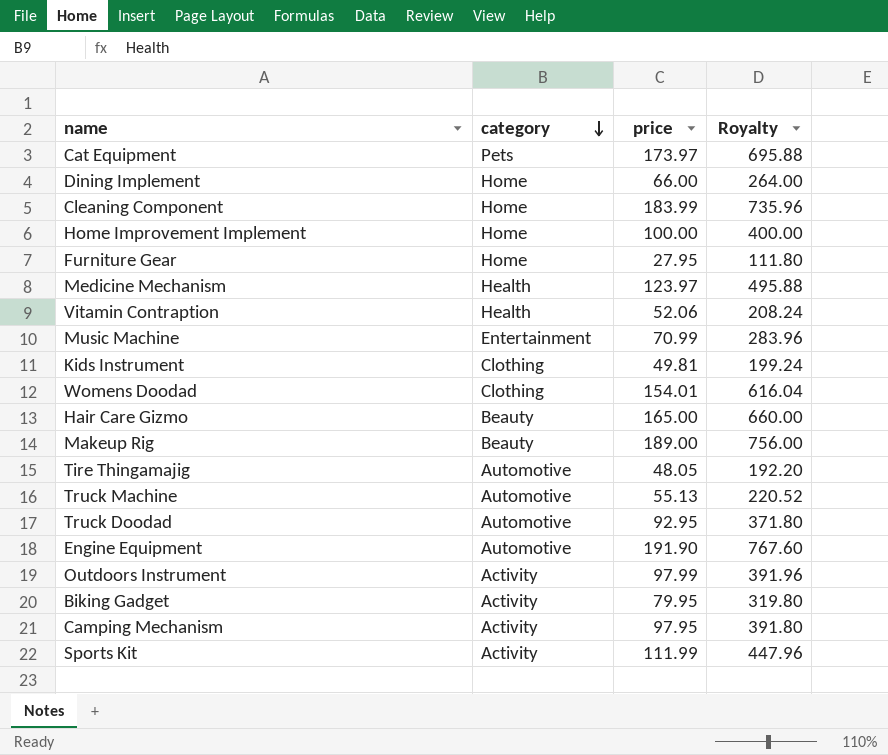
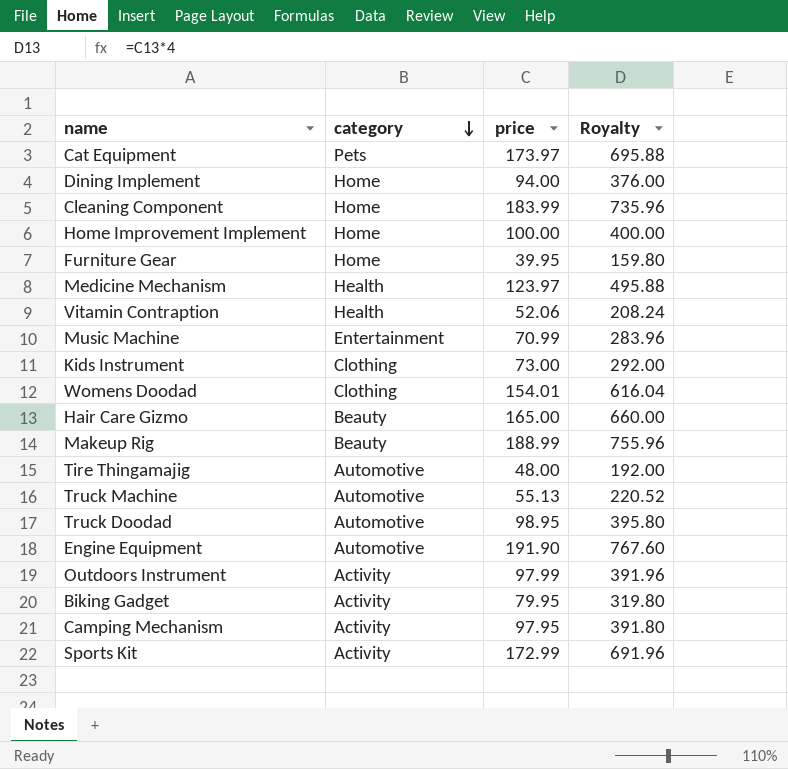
Dining Implement | price: 66.00 -> 94.00
Dining Implement | Royalty: 264.00 -> 376.00
Furniture Gear | price: 27.95 -> 39.95
Furniture Gear | Royalty: 111.80 -> 159.80
Kids Instrument | price: 49.81 -> 73.00
Kids Instrument | Royalty: 199.24 -> 292.00
Makeup Rig | price: 189.00 -> 188.99
Makeup Rig | Royalty: 756.00 -> 755.96
Tire Thingamajig | price: 48.05 -> 48.00
Tire Thingamajig | Royalty: 192.20 -> 192.00
Truck Doodad | price: 92.95 -> 98.95
Truck Doodad | Royalty: 371.80 -> 395.80
Sports Kit | price: 111.99 -> 172.99
Sports Kit | Royalty: 447.96 -> 691.96

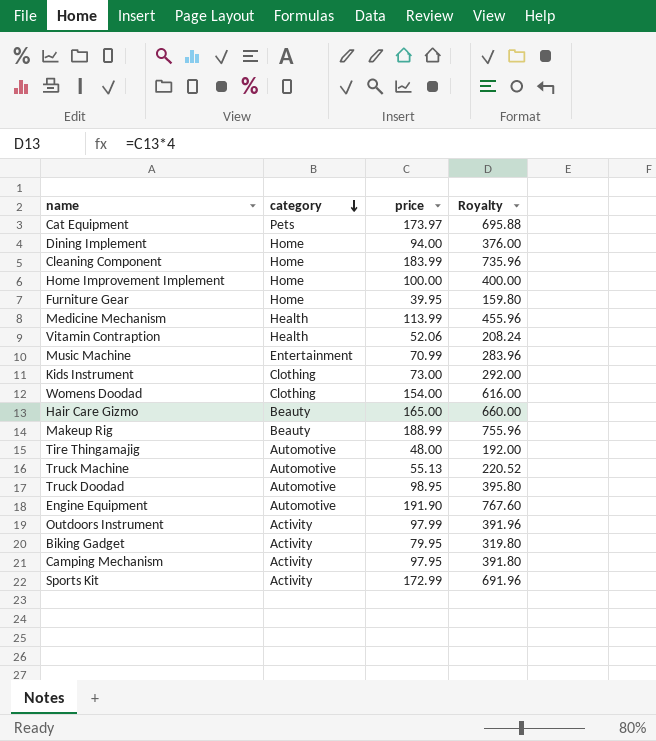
Medicine Mechanism | price: 123.97 -> 113.99
Medicine Mechanism | Royalty: 495.88 -> 455.96
Womens Doodad | price: 154.01 -> 154.00
Womens Doodad | Royalty: 616.04 -> 616.00

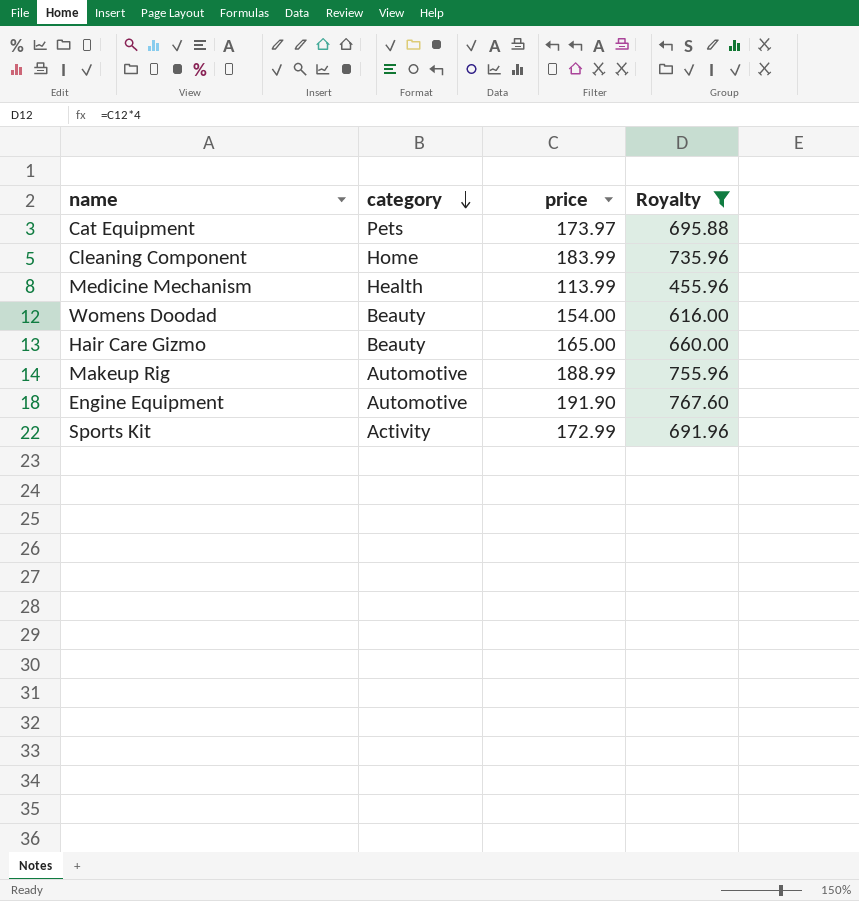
filter: none -> Royalty >= 455.96
Womens Doodad | category: Clothing -> Beauty
Makeup Rig | category: Beauty -> Automotive

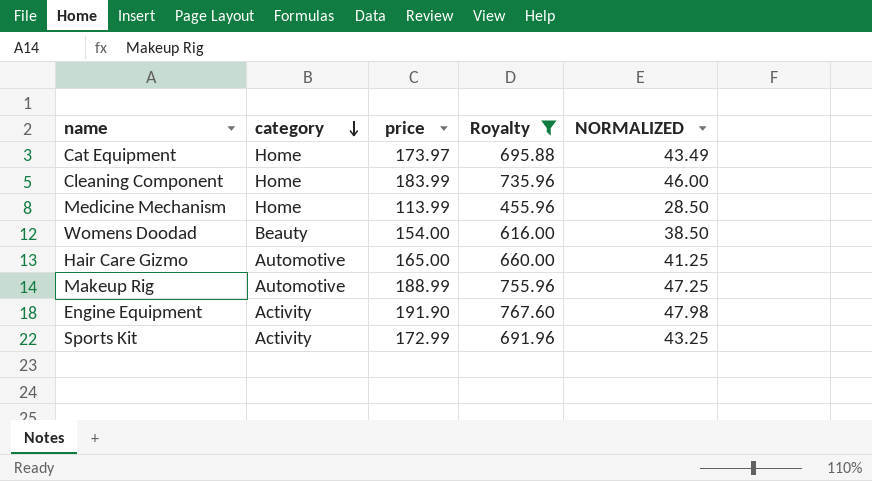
column NORMALIZED | formula: none -> [price] * 0.25
Cat Equipment | category: Pets -> Home
Medicine Mechanism | category: Health -> Home
Hair Care Gizmo | category: Beauty -> Automotive
Engine Equipment | category: Automotive -> Activity

